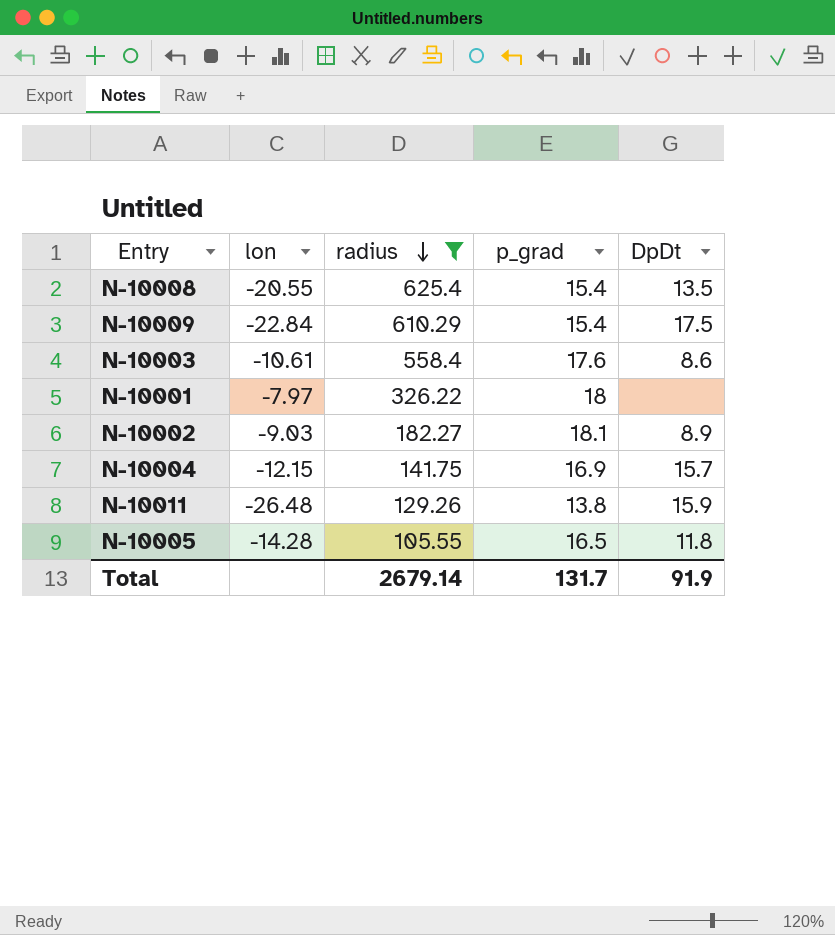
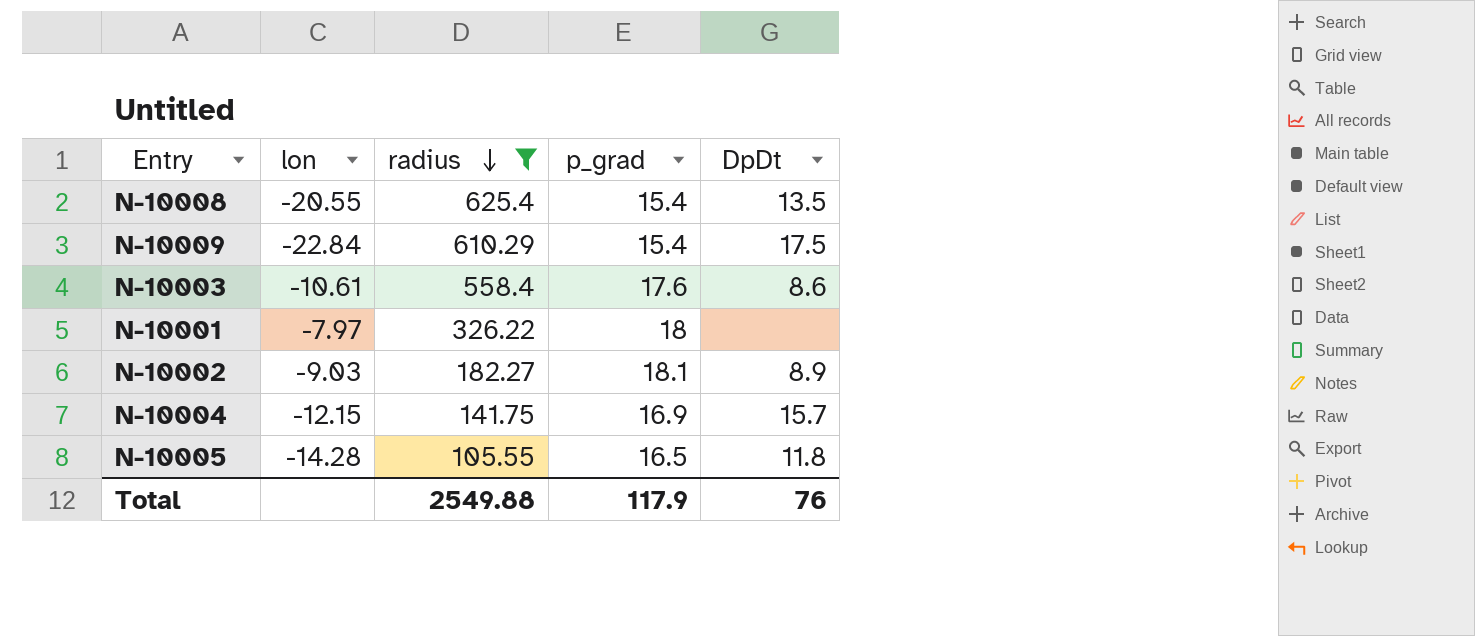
row N-10011: -26.48 | 129.26 | 13.8 | 15.9 -> none
Total | radius: 2679.14 -> 2549.88
Total | p_grad: 131.7 -> 117.9
Total | DpDt: 91.9 -> 76

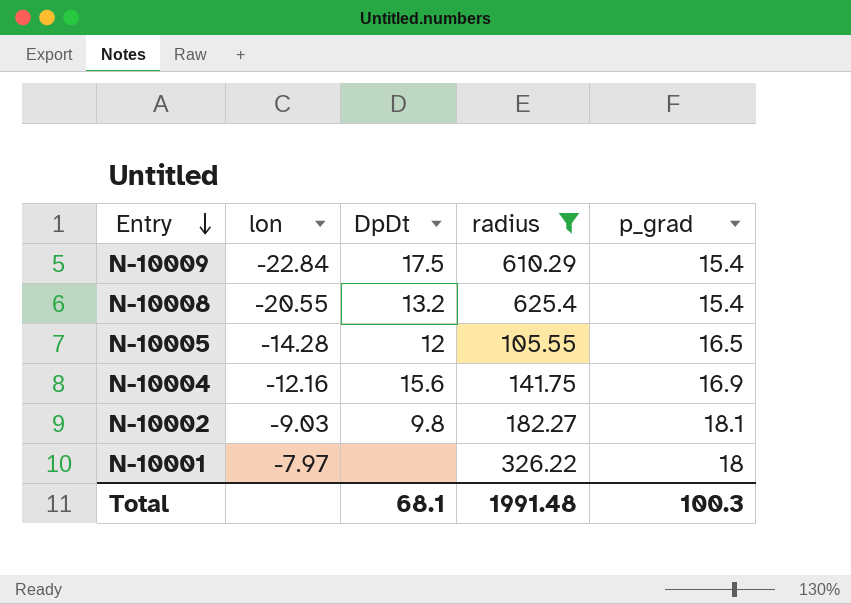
row order: radius descending -> Entry descending
column DpDt | position: 5 -> 3
row N-10003: -10.61 | 558.4 | 17.6 | 8.6 -> none
N-10008 | DpDt: 13.5 -> 13.2
N-10005 | DpDt: 11.8 -> 12
N-10004 | lon: -12.15 -> -12.16
N-10004 | DpDt: 15.7 -> 15.6
N-10002 | DpDt: 8.9 -> 9.8
Total | DpDt: 76 -> 68.1
Total | radius: 2549.88 -> 1991.48
Total | p_grad: 117.9 -> 100.3

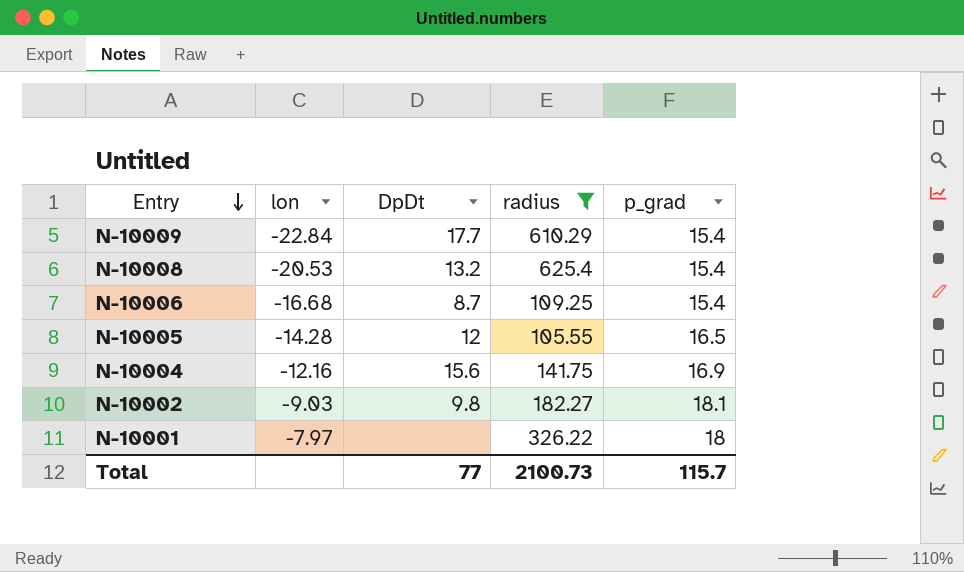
N-10009 | DpDt: 17.5 -> 17.7
N-10008 | lon: -20.55 -> -20.53
row N-10006: none -> -16.68 | 8.7 | 109.25 | 15.4
Total | DpDt: 68.1 -> 77
Total | radius: 1991.48 -> 2100.73
Total | p_grad: 100.3 -> 115.7

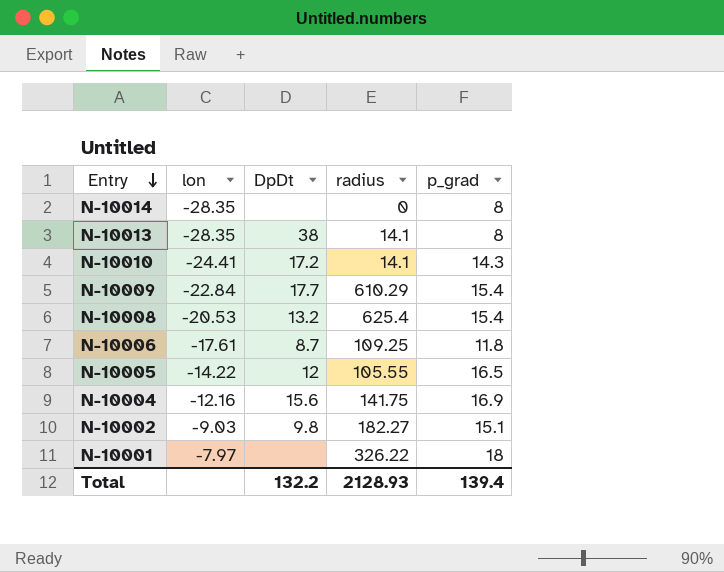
filter: radius >= 105.55 -> none
N-10006 | lon: -16.68 -> -17.61
N-10006 | p_grad: 15.4 -> 11.8
N-10005 | lon: -14.28 -> -14.22
N-10002 | p_grad: 18.1 -> 15.1
Total | DpDt: 77 -> 132.2
Total | radius: 2100.73 -> 2128.93
Total | p_grad: 115.7 -> 139.4

